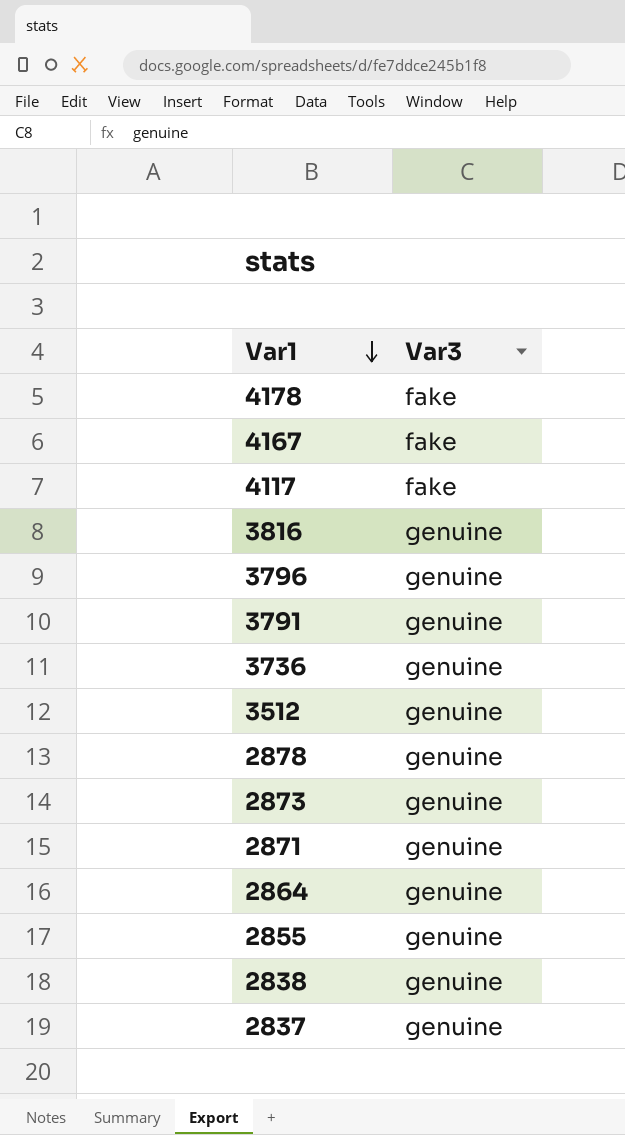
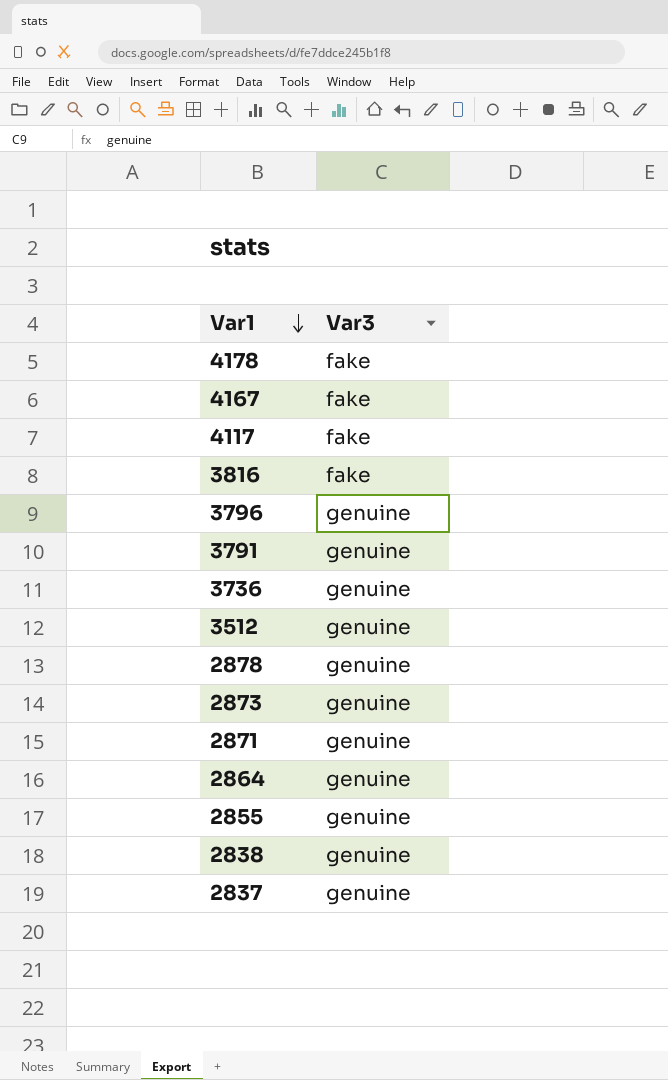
3816 | Var3: genuine -> fake

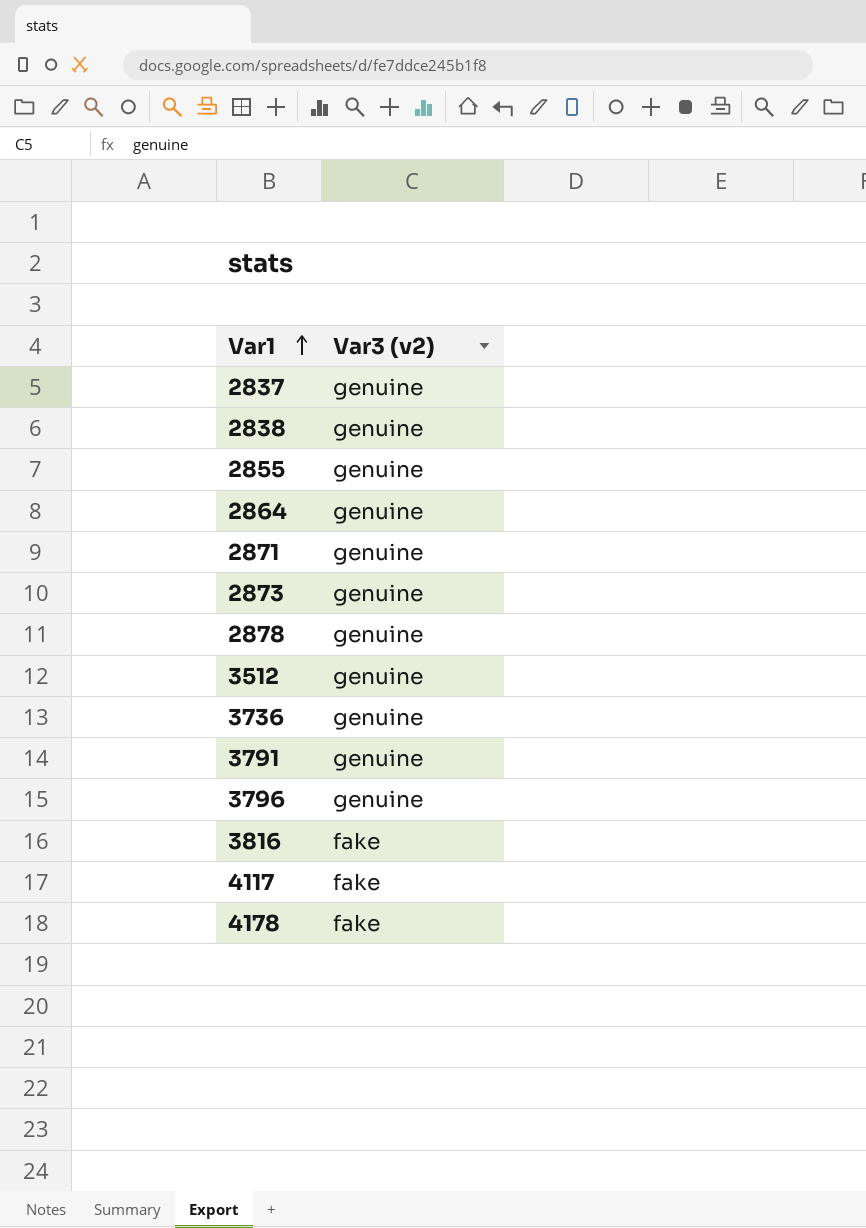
row order: Var1 descending -> Var1 ascending
column name: Var3 -> Var3 (v2)
row 4167: fake -> none

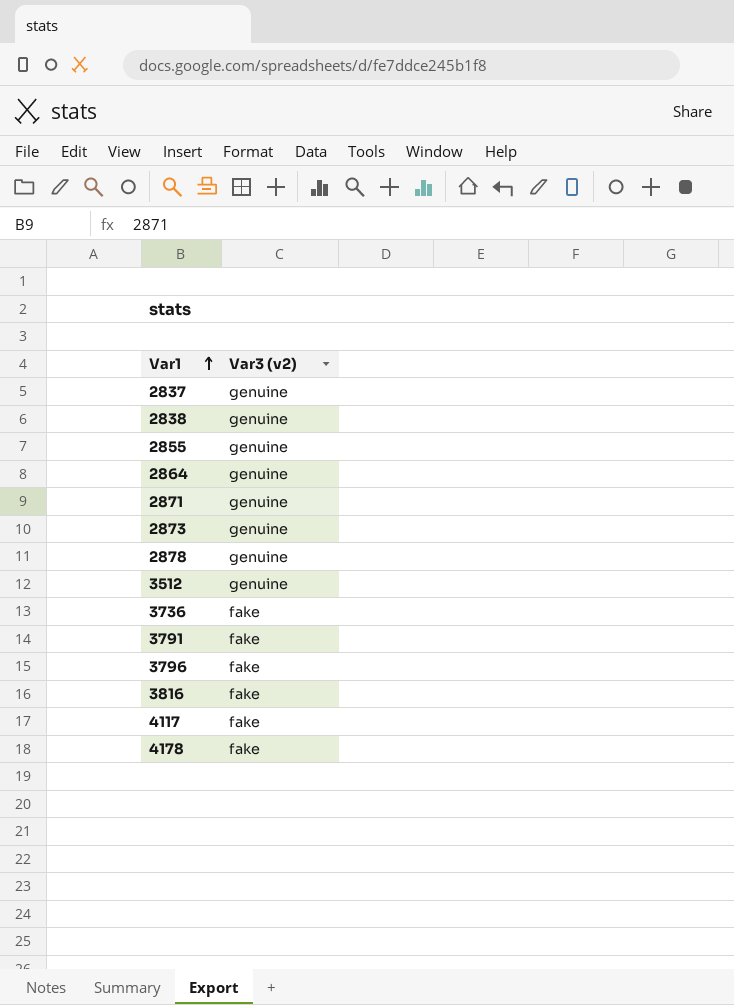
3736 | Var3 (v2): genuine -> fake
3791 | Var3 (v2): genuine -> fake
3796 | Var3 (v2): genuine -> fake

